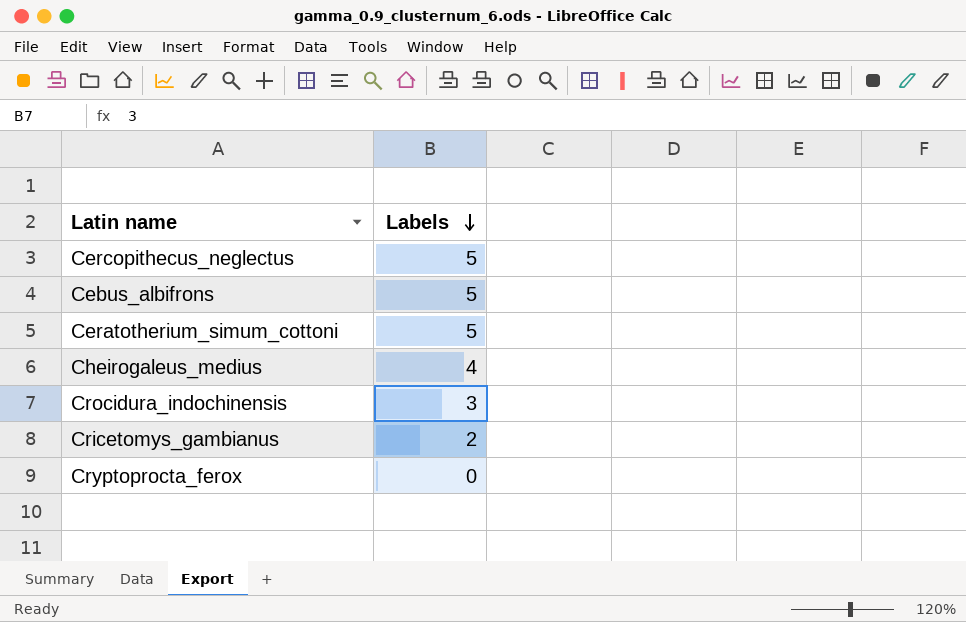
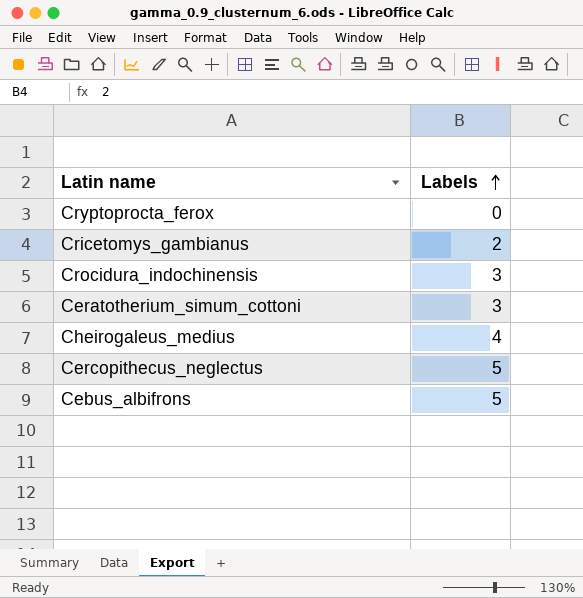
row order: Labels descending -> Labels ascending
Ceratotherium_simum_cottoni | Labels: 5 -> 3

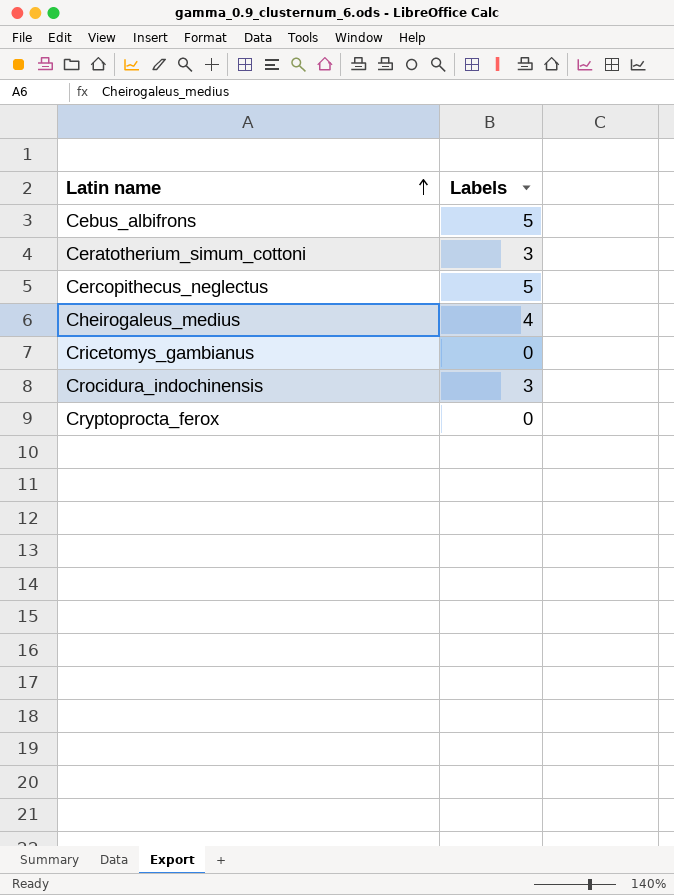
row order: Labels ascending -> Latin name ascending
Cricetomys_gambianus | Labels: 2 -> 0

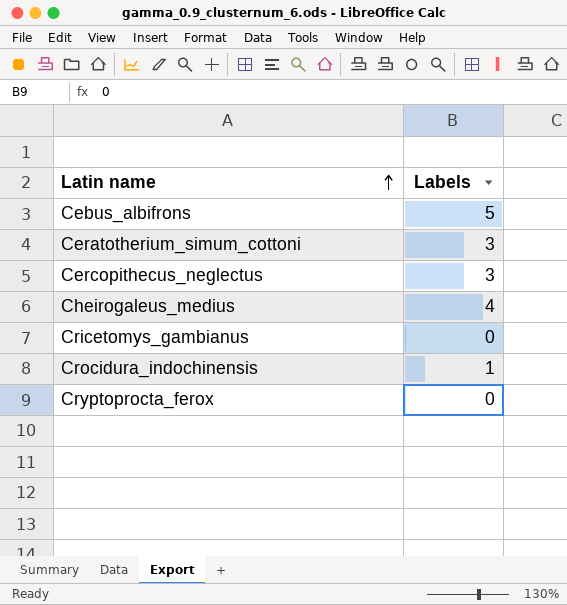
Cercopithecus_neglectus | Labels: 5 -> 3
Crocidura_indochinensis | Labels: 3 -> 1

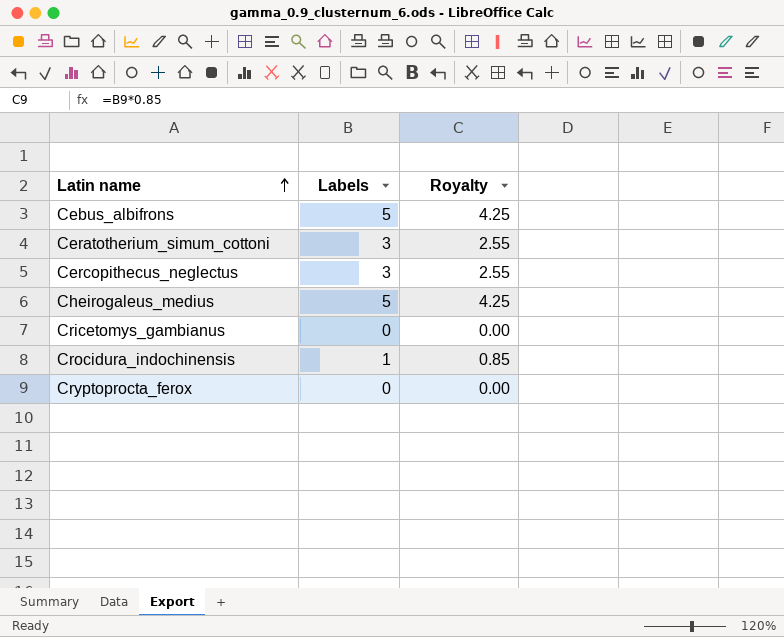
column Royalty | formula: none -> [Labels] * 0.85
Cheirogaleus_medius | Labels: 4 -> 5

